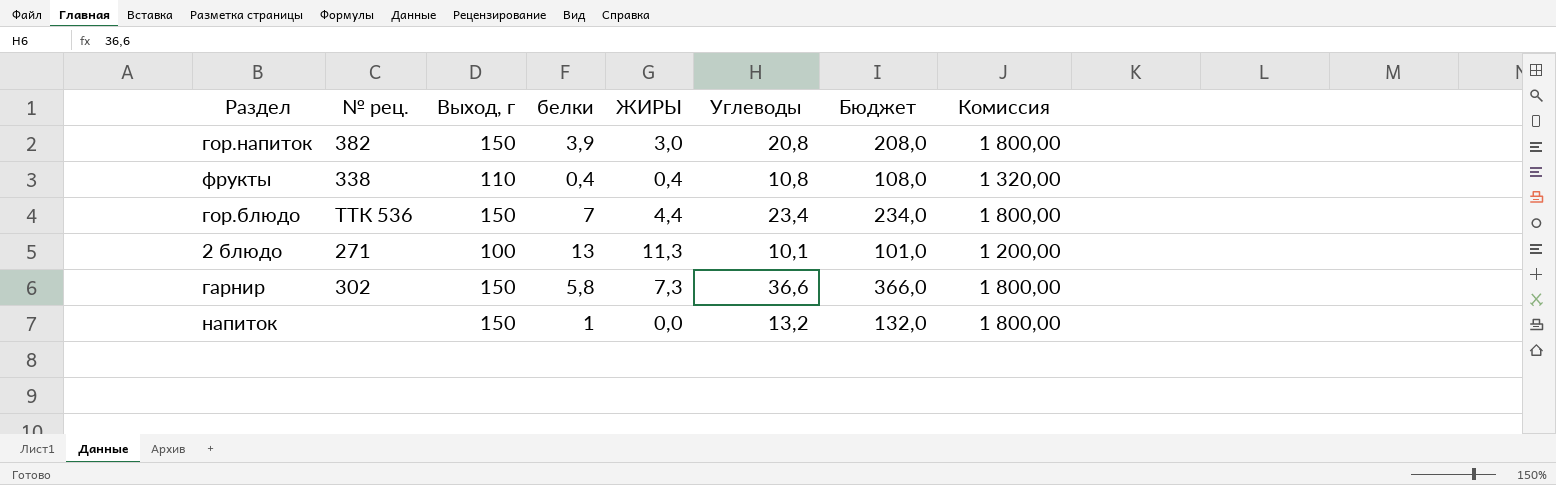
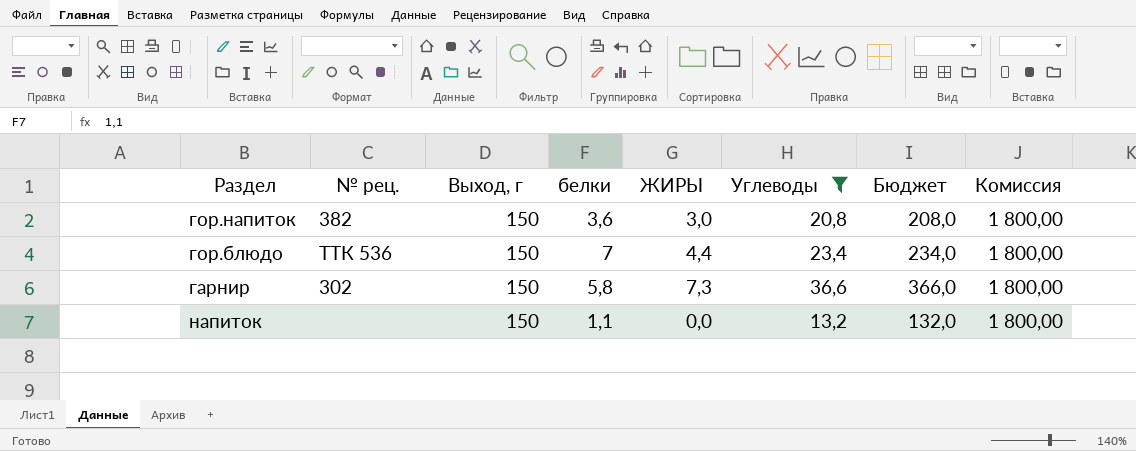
filter: none -> Углеводы >= 13,2
гор.напиток | белки: 3,9 -> 3,6
напиток | белки: 1 -> 1,1

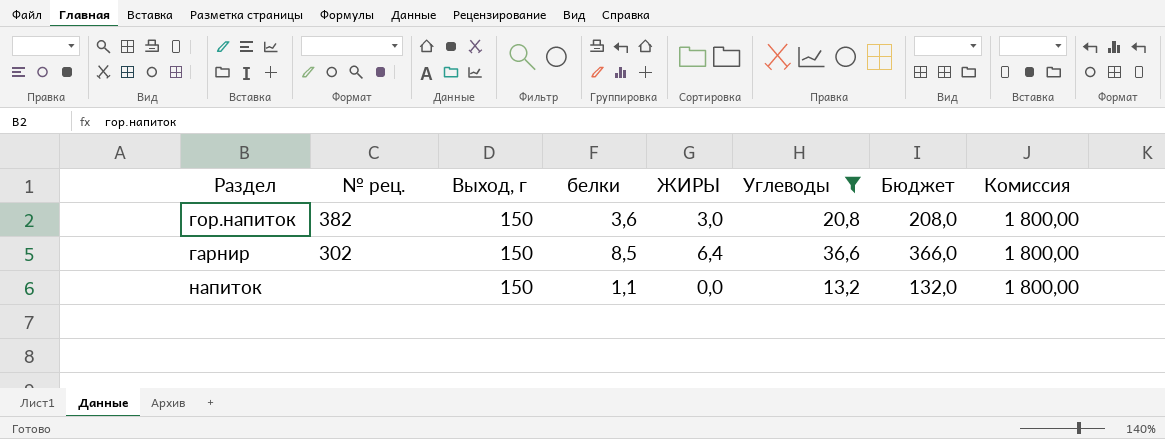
row гор.блюдо: ТТК 536 | 150 | 7 | 4,4 | 23,4 | 234,0 | 1 800,00 -> none
гарнир | белки: 5,8 -> 8,5
гарнир | ЖИРЫ: 7,3 -> 6,4

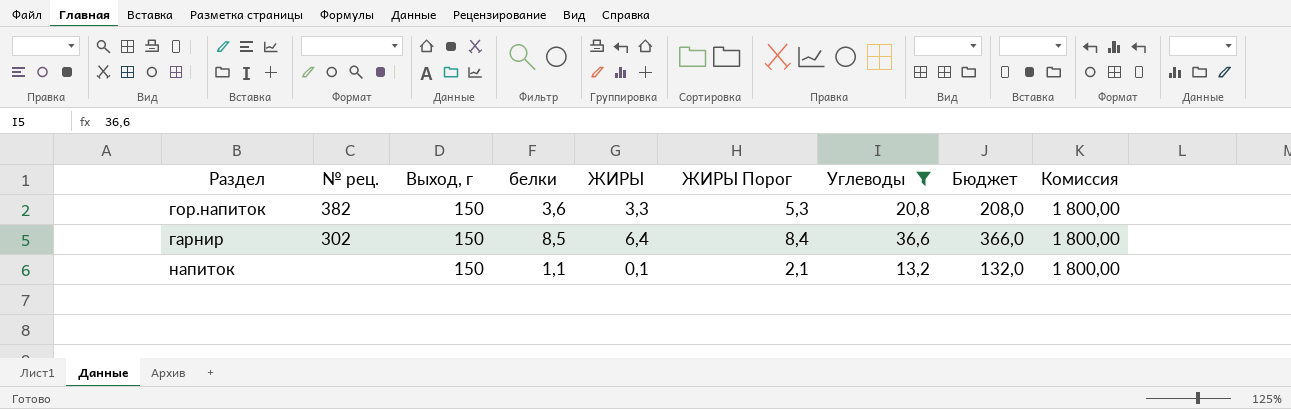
column ЖИРЫ Порог | formula: none -> [ЖИРЫ] + 2
гор.напиток | ЖИРЫ: 3,0 -> 3,3
напиток | ЖИРЫ: 0,0 -> 0,1

